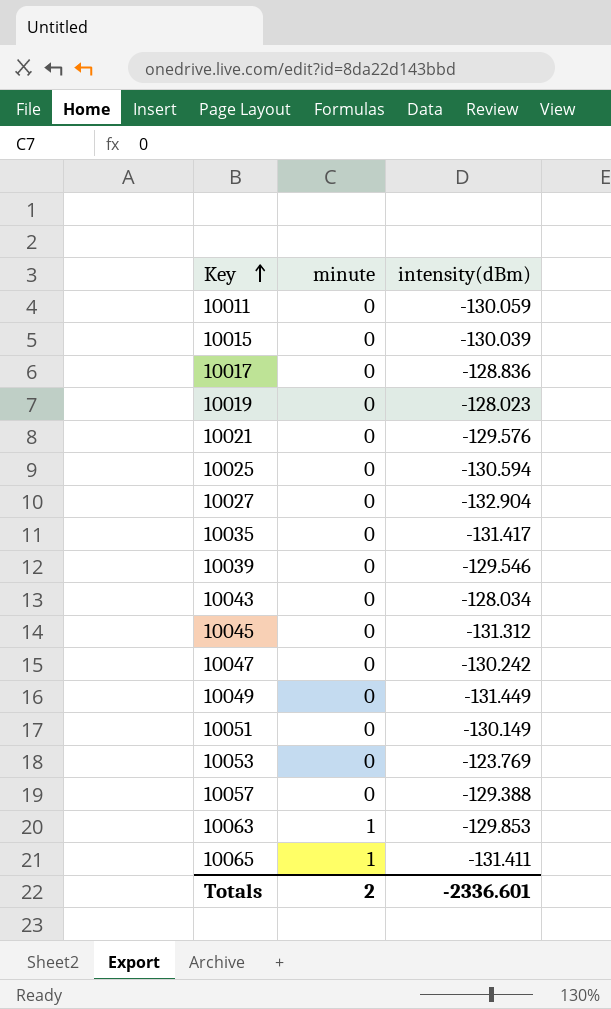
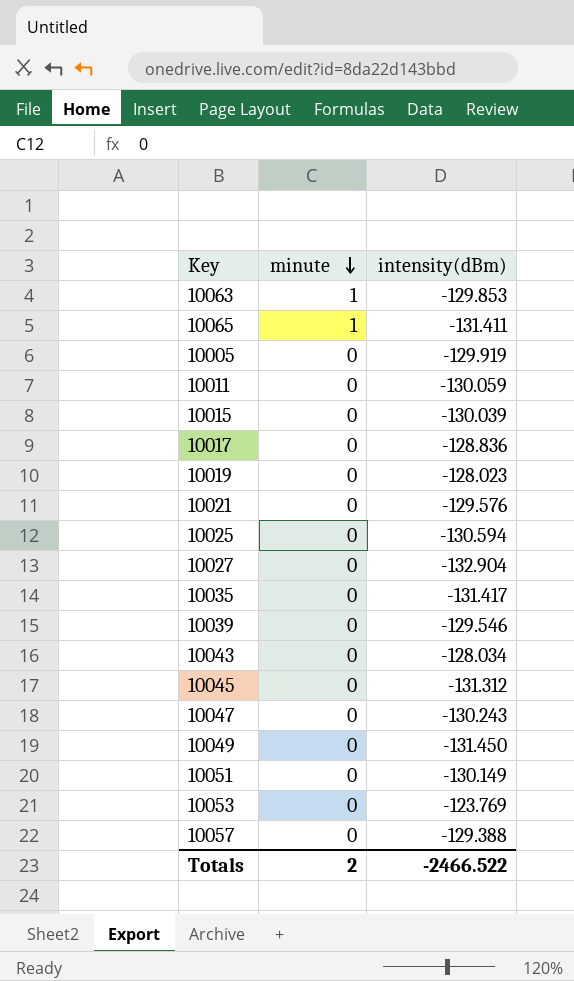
row order: Key ascending -> minute descending
row 10005: none -> 0 | -129.919
10047 | intensity(dBm): -130.242 -> -130.243
10049 | intensity(dBm): -131.449 -> -131.450
Totals | intensity(dBm): -2336.601 -> -2466.522

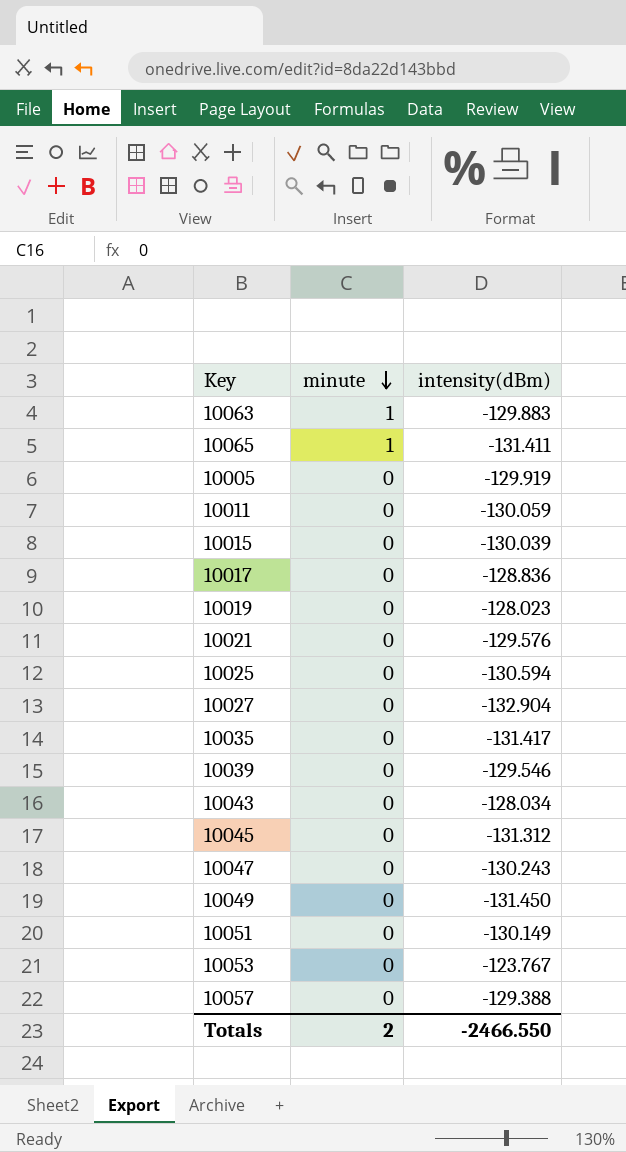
10063 | intensity(dBm): -129.853 -> -129.883
10053 | intensity(dBm): -123.769 -> -123.767
Totals | intensity(dBm): -2466.522 -> -2466.550

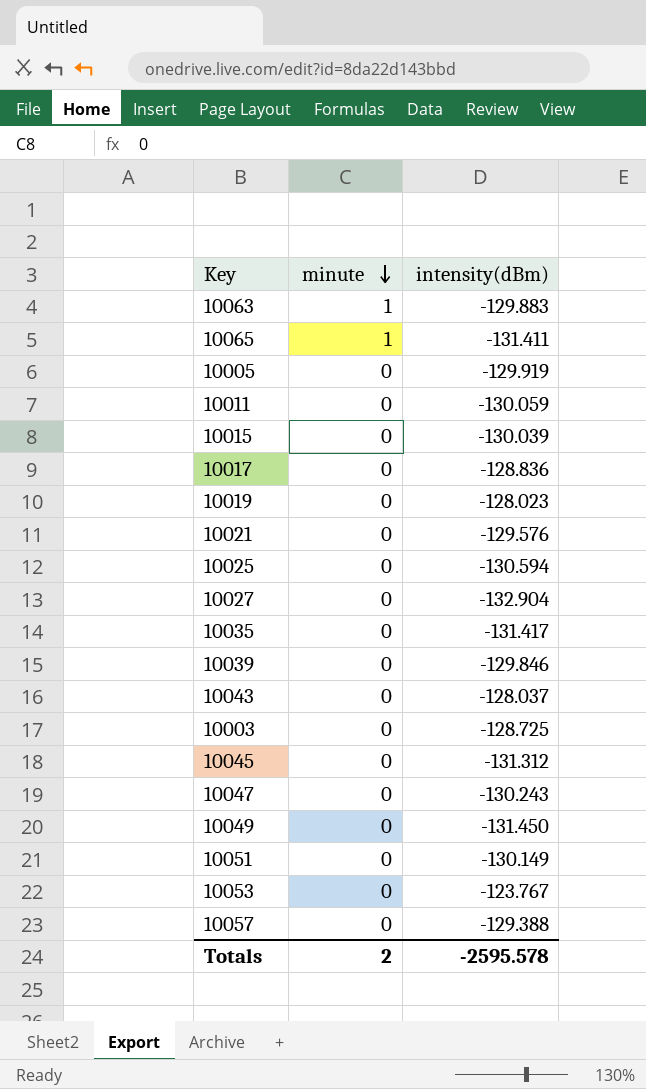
10039 | intensity(dBm): -129.546 -> -129.846
10043 | intensity(dBm): -128.034 -> -128.037
row 10003: none -> 0 | -128.725
Totals | intensity(dBm): -2466.550 -> -2595.578

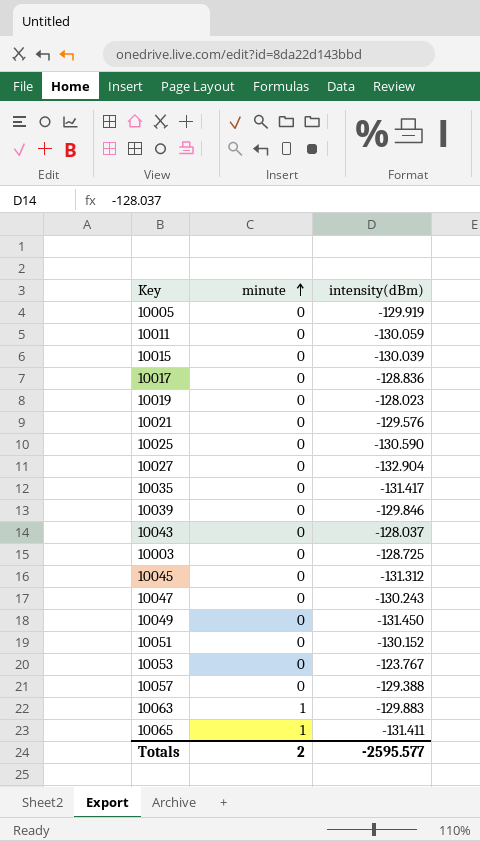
row order: minute descending -> minute ascending
10025 | intensity(dBm): -130.594 -> -130.590
10051 | intensity(dBm): -130.149 -> -130.152
Totals | intensity(dBm): -2595.578 -> -2595.577

